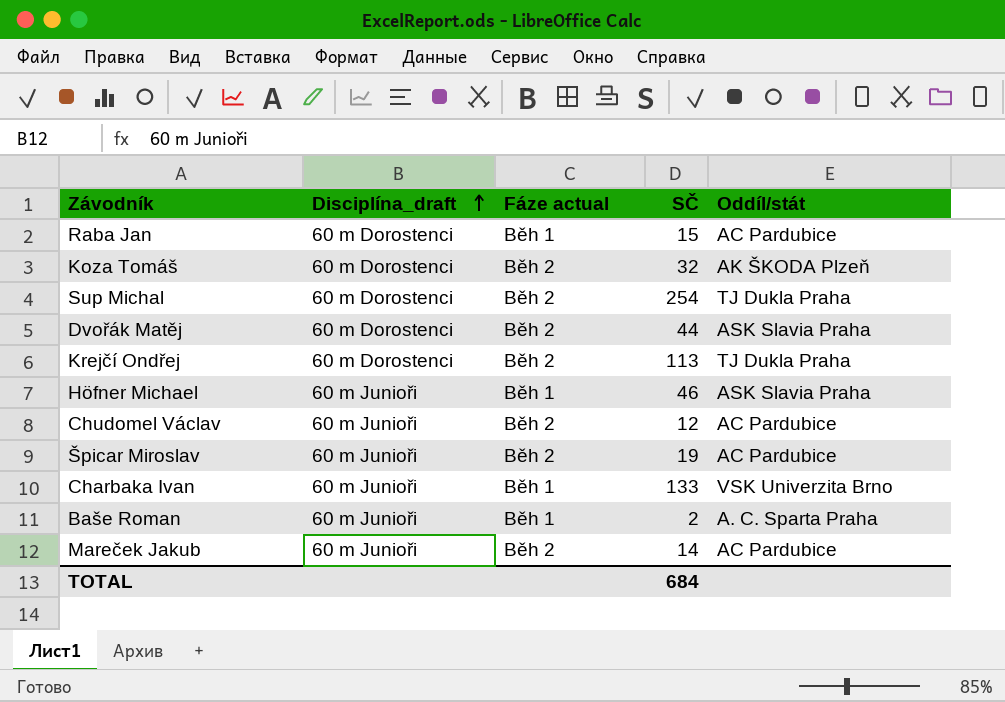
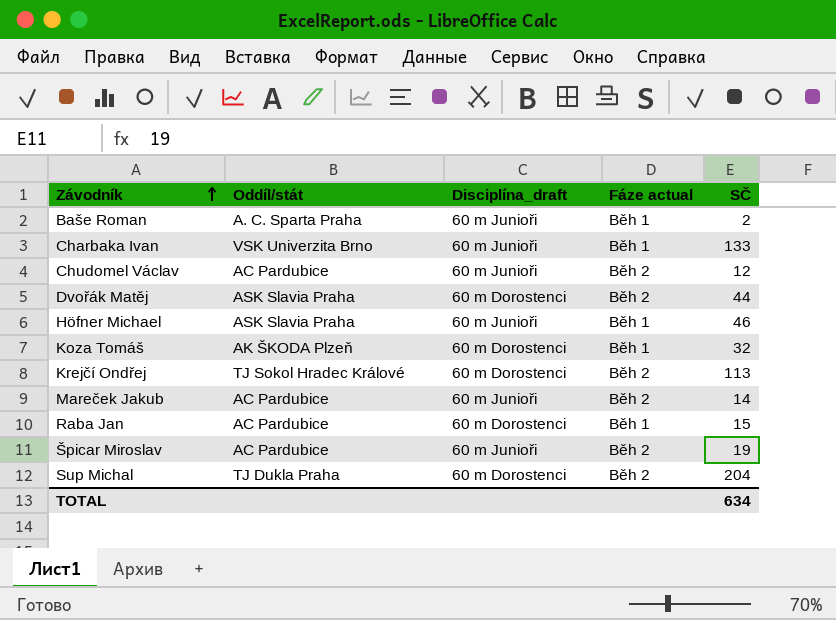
row order: Disciplína_draft ascending -> Závodník ascending
column Oddíl/stát | position: 5 -> 2
Koza Tomáš | Fáze actual: Běh 2 -> Běh 1
Krejčí Ondřej | Oddíl/stát: TJ Dukla Praha -> TJ Sokol Hradec Králové
Sup Michal | SČ: 254 -> 204
TOTAL | SČ: 684 -> 634

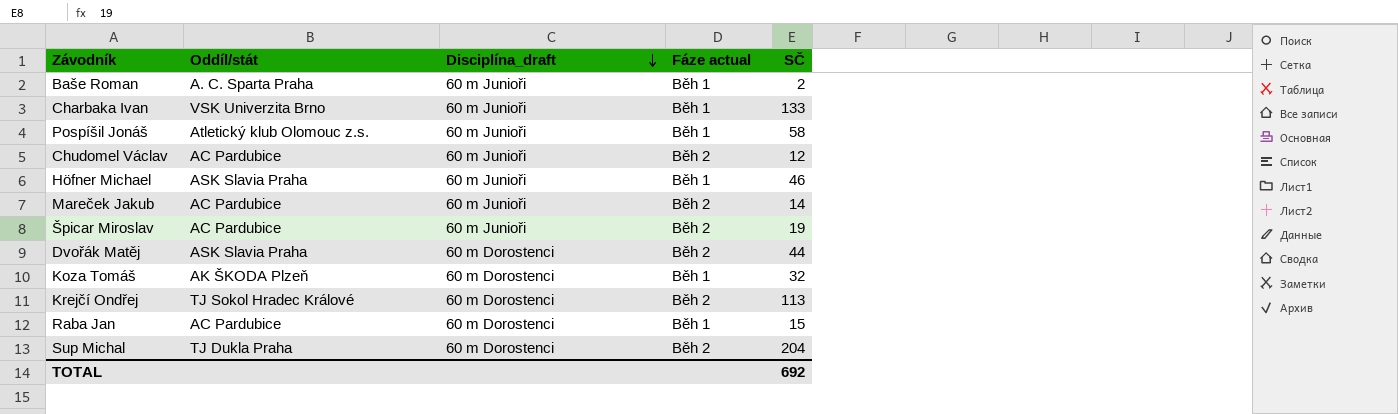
row order: Závodník ascending -> Disciplína_draft descending
row Pospíšil Jonáš: none -> Atletický klub Olomouc z.s. | 60 m Junioři | Běh 1 | 58
TOTAL | SČ: 634 -> 692

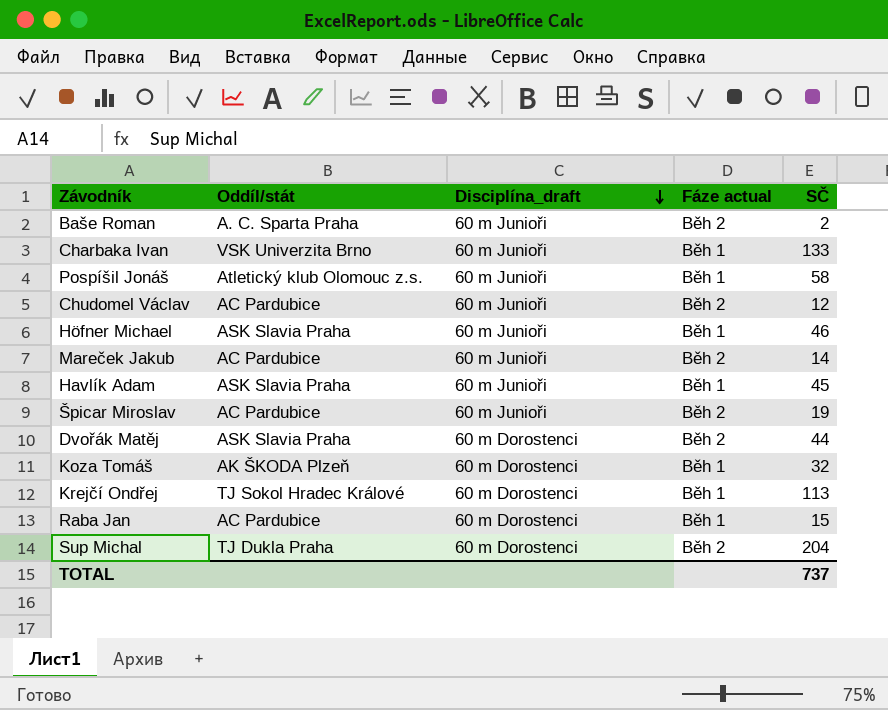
Baše Roman | Fáze actual: Běh 1 -> Běh 2
row Havlík Adam: none -> ASK Slavia Praha | 60 m Junioři | Běh 1 | 45
Krejčí Ondřej | Fáze actual: Běh 2 -> Běh 1
TOTAL | SČ: 692 -> 737

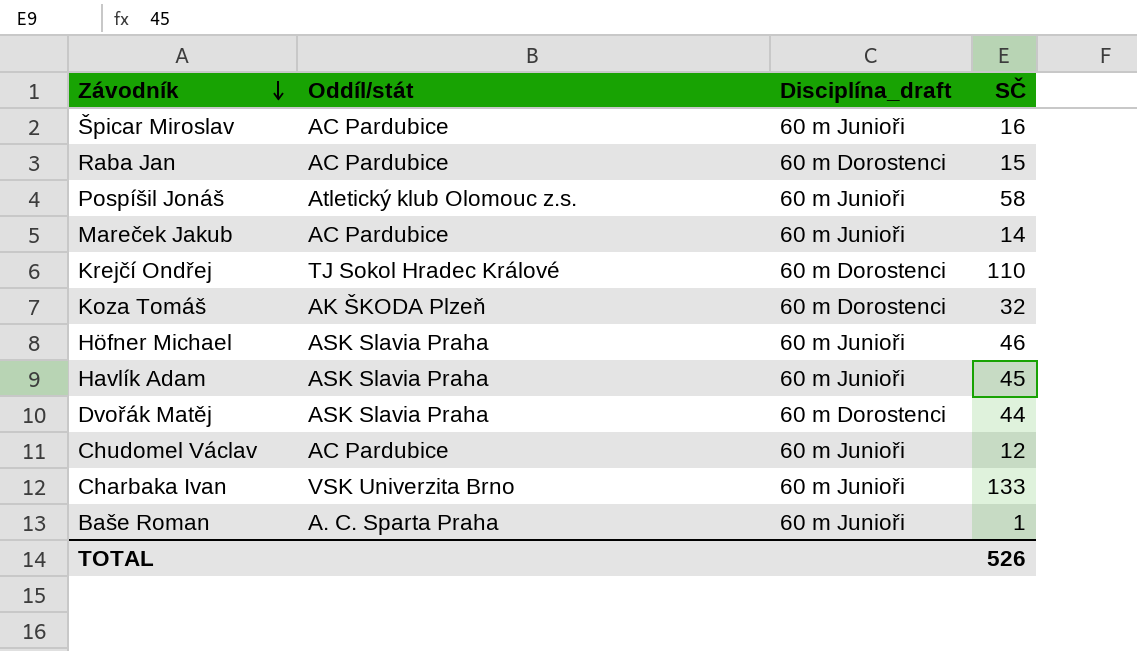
row order: Disciplína_draft descending -> Závodník descending
column Fáze actual | position: 4 -> none
row Sup Michal: TJ Dukla Praha | 60 m Dorostenci | Běh 2 | 204 -> none
Špicar Miroslav | SČ: 19 -> 16
Krejčí Ondřej | SČ: 113 -> 110
Baše Roman | SČ: 2 -> 1
TOTAL | SČ: 737 -> 526

